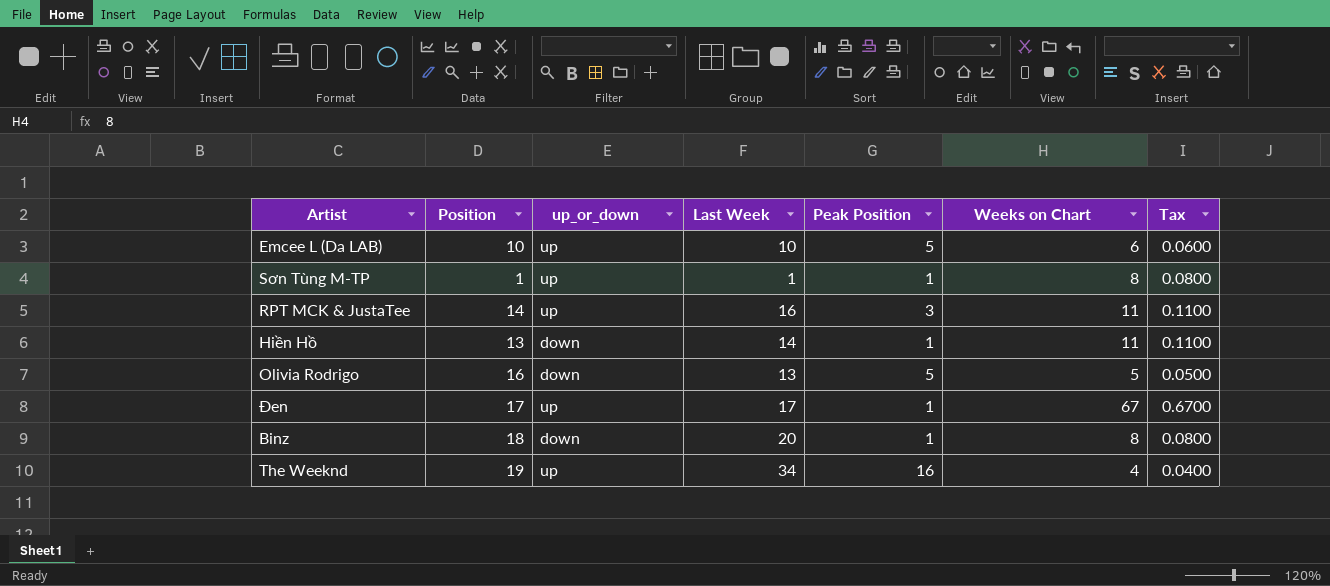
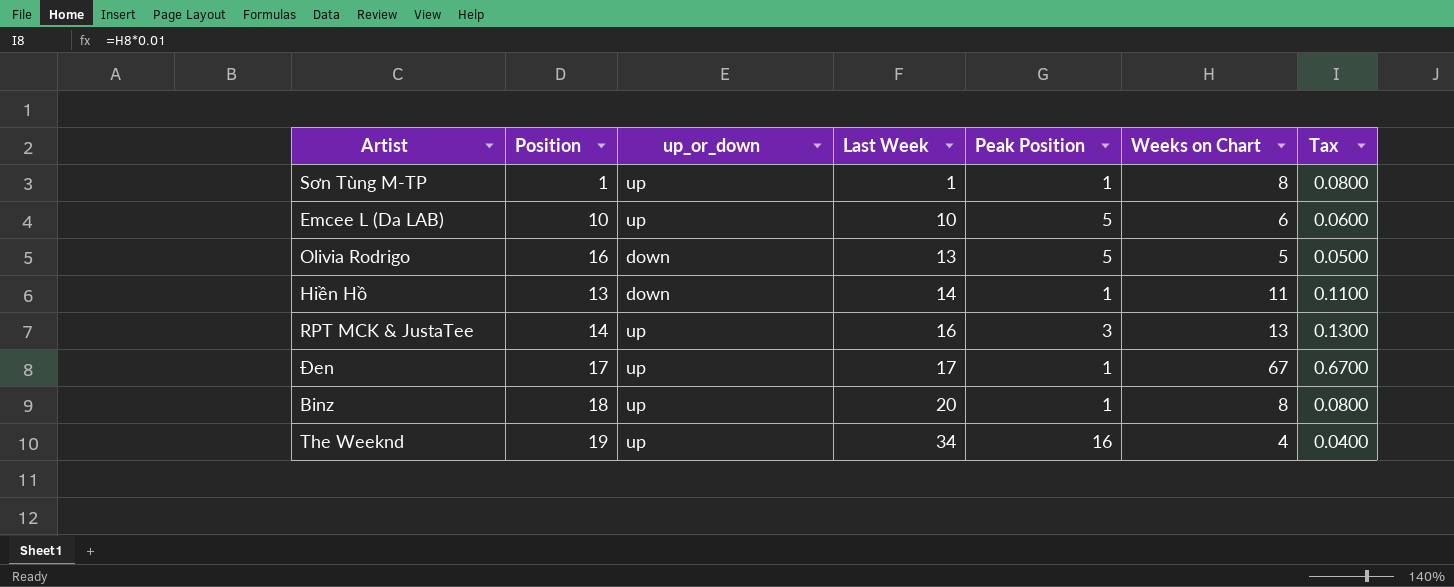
row order: none -> Last Week ascending
RPT MCK & JustaTee | Weeks on Chart: 11 -> 13
RPT MCK & JustaTee | Tax: 0.1100 -> 0.1300
Binz | up_or_down: down -> up

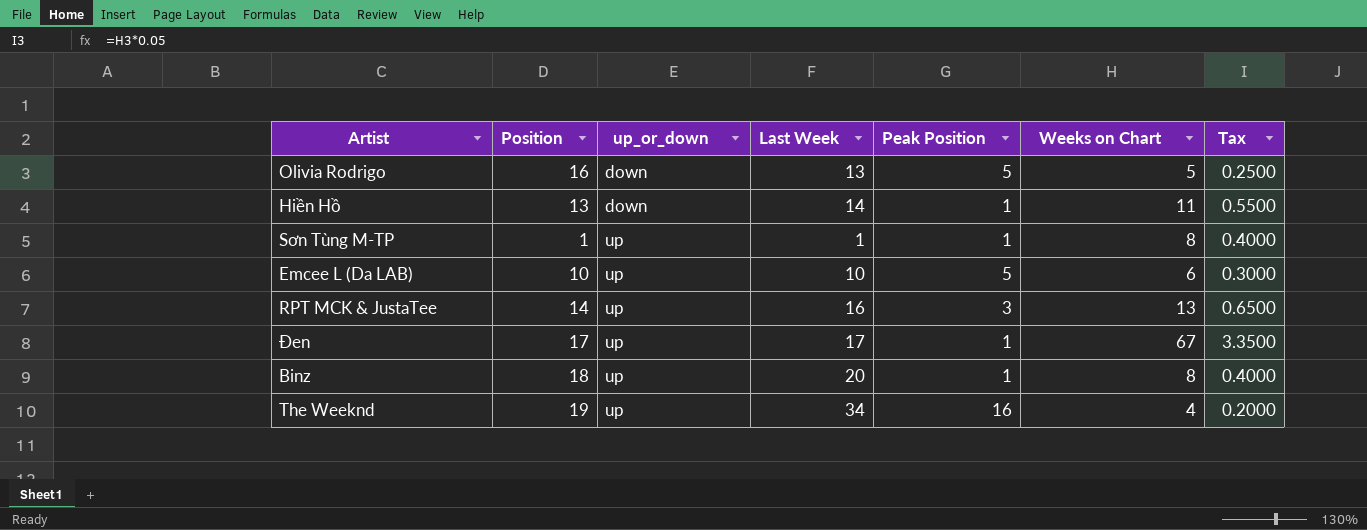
row order: Last Week ascending -> up_or_down ascending
column Tax | formula: [Weeks on Chart] * 0.01 -> [Weeks on Chart] * 0.05

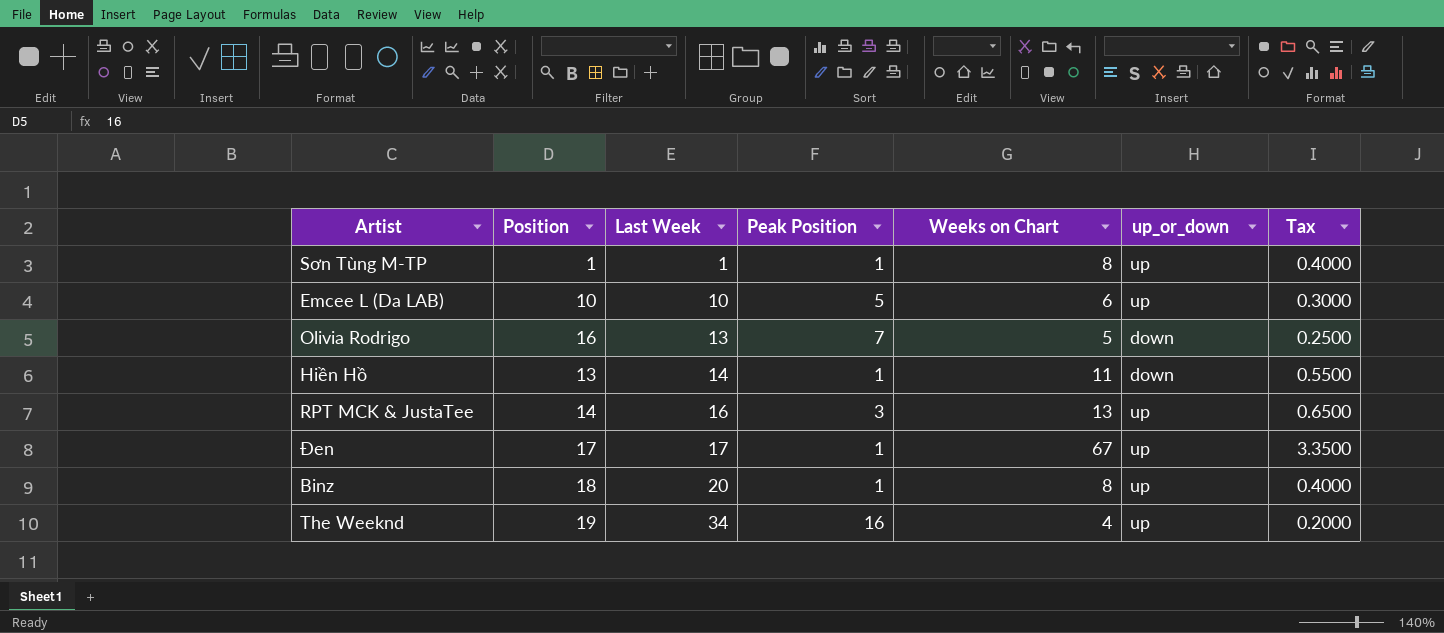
row order: up_or_down ascending -> Last Week ascending
column up_or_down | position: 3 -> 6
Olivia Rodrigo | Peak Position: 5 -> 7

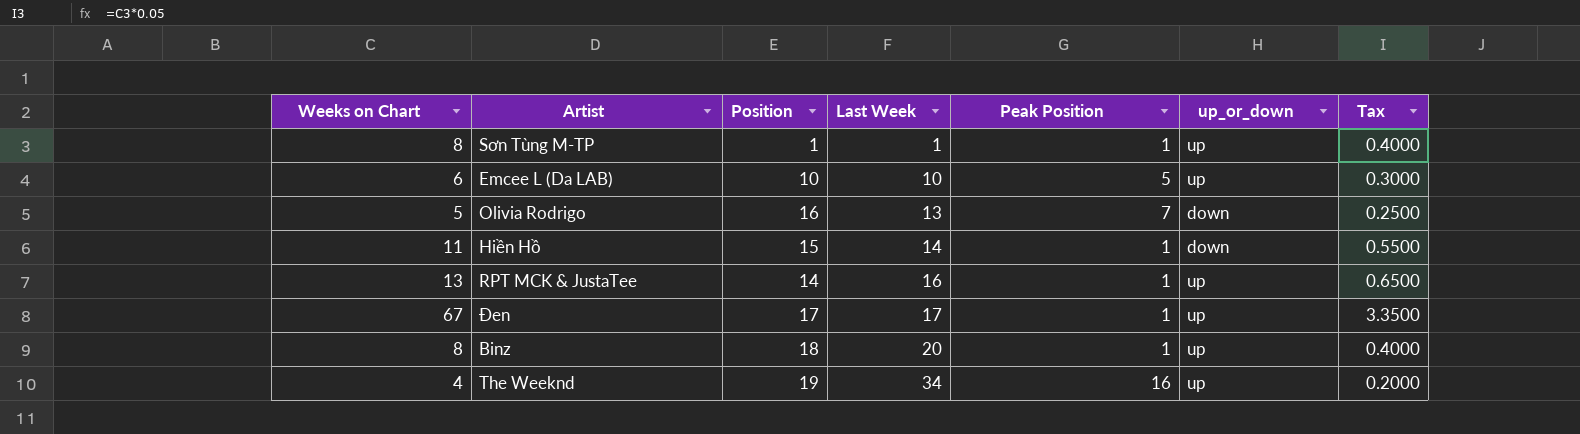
column Weeks on Chart | position: 5 -> 1
Hiền Hồ | Position: 13 -> 15
RPT MCK & JustaTee | Peak Position: 3 -> 1

